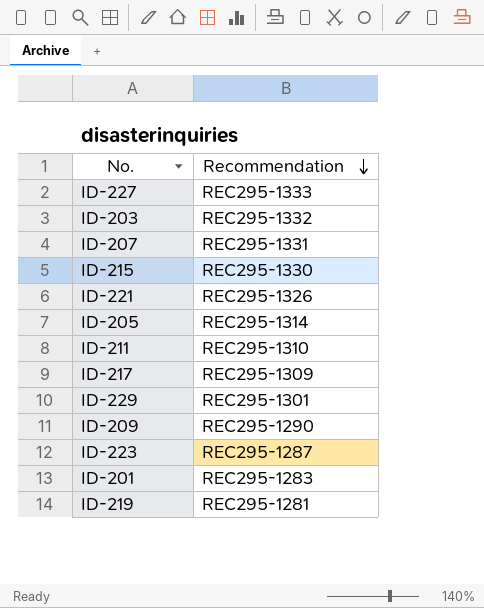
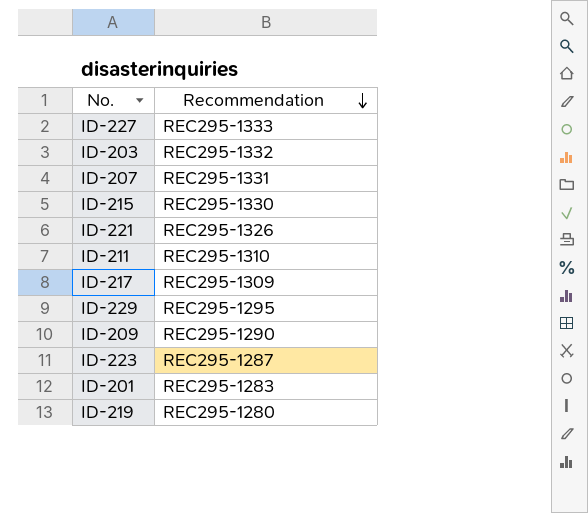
row ID-205: REC295-1314 -> none
ID-229 | Recommendation: REC295-1301 -> REC295-1295
ID-219 | Recommendation: REC295-1281 -> REC295-1280

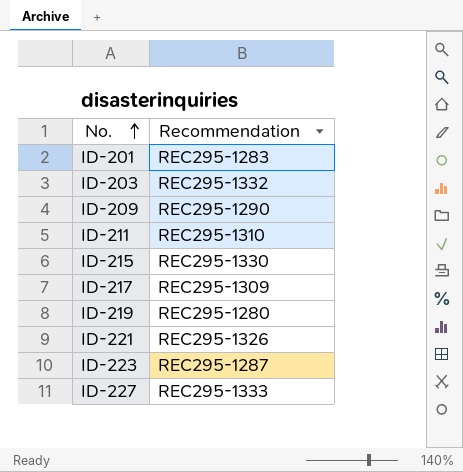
row order: Recommendation descending -> No. ascending
row ID-207: REC295-1331 -> none
row ID-229: REC295-1295 -> none

